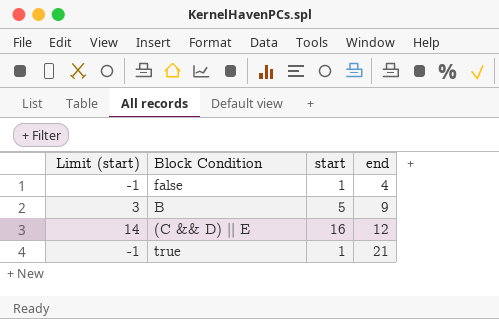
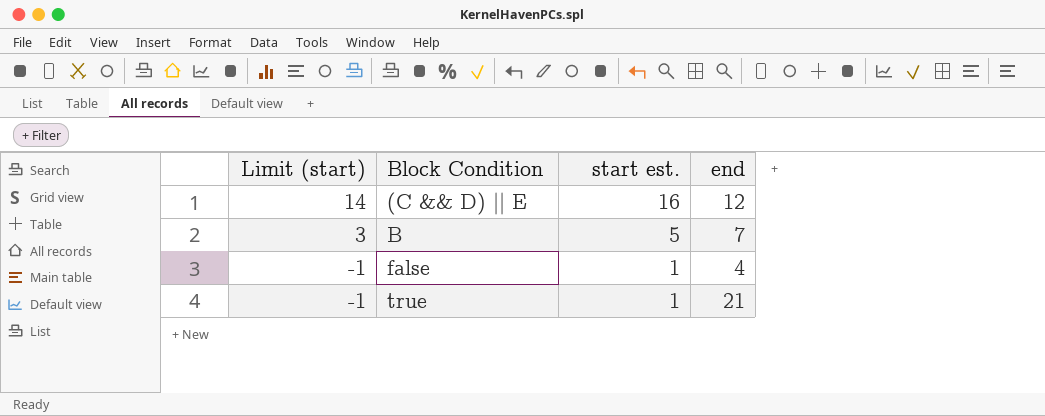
row order: end ascending -> Limit (start) descending
column name: start -> start est.
B | end: 9 -> 7

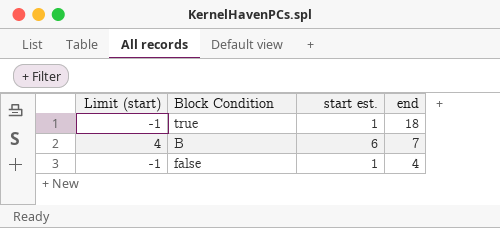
row order: Limit (start) descending -> end descending
row (C && D) || E: 14 | 16 | 12 -> none
true | end: 21 -> 18
B | Limit (start): 3 -> 4
B | start est.: 5 -> 6

